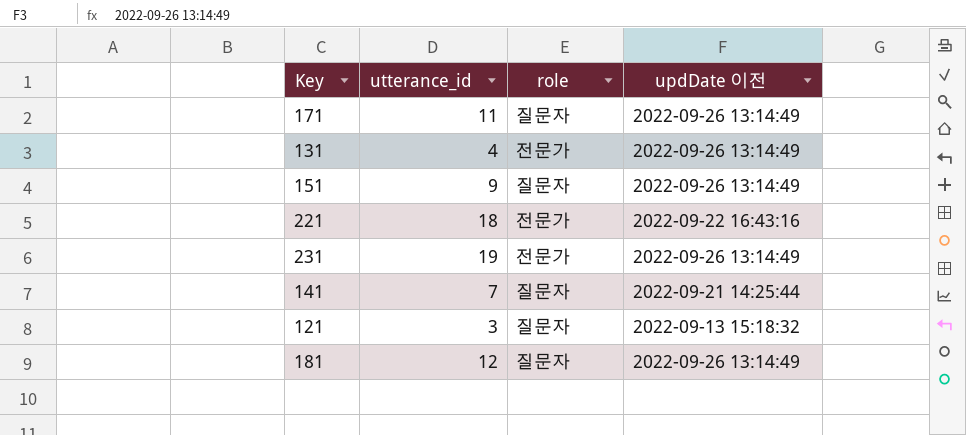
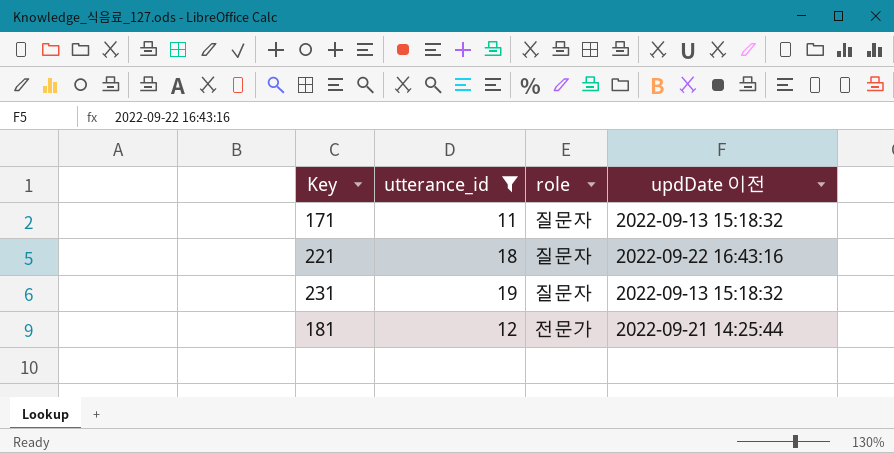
filter: none -> utterance_id >= 11
171 | updDate 이전: 2022-09-26 13:14:49 -> 2022-09-13 15:18:32
221 | role: 전문가 -> 질문자
231 | role: 전문가 -> 질문자
231 | updDate 이전: 2022-09-26 13:14:49 -> 2022-09-13 15:18:32
181 | role: 질문자 -> 전문가
181 | updDate 이전: 2022-09-26 13:14:49 -> 2022-09-21 14:25:44

